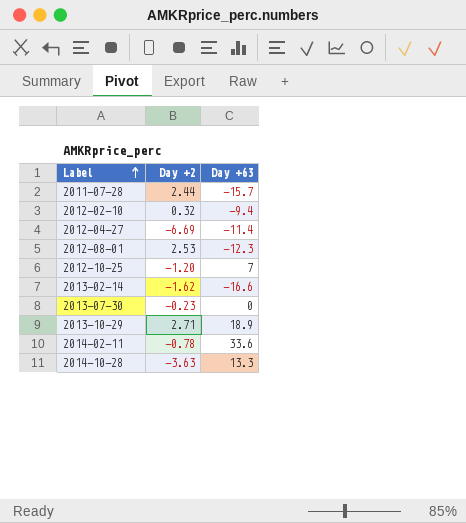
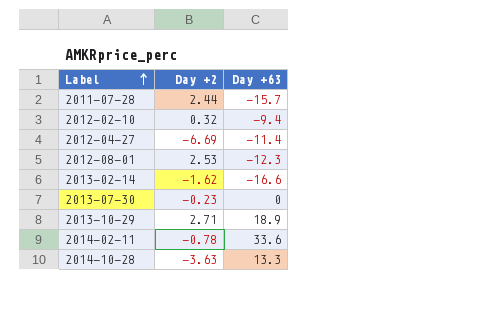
row 2012-10-25: -1.20 | 7 -> none

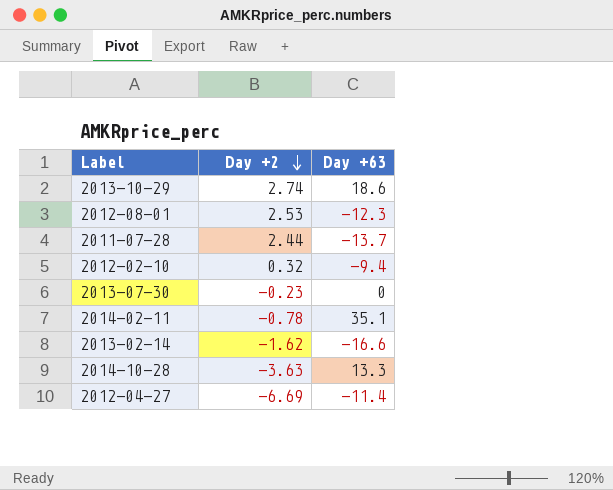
row order: Label ascending -> Day +2 descending
2013-10-29 | Day +2: 2.71 -> 2.74
2013-10-29 | Day +63: 18.9 -> 18.6
2011-07-28 | Day +63: -15.7 -> -13.7
2014-02-11 | Day +63: 33.6 -> 35.1

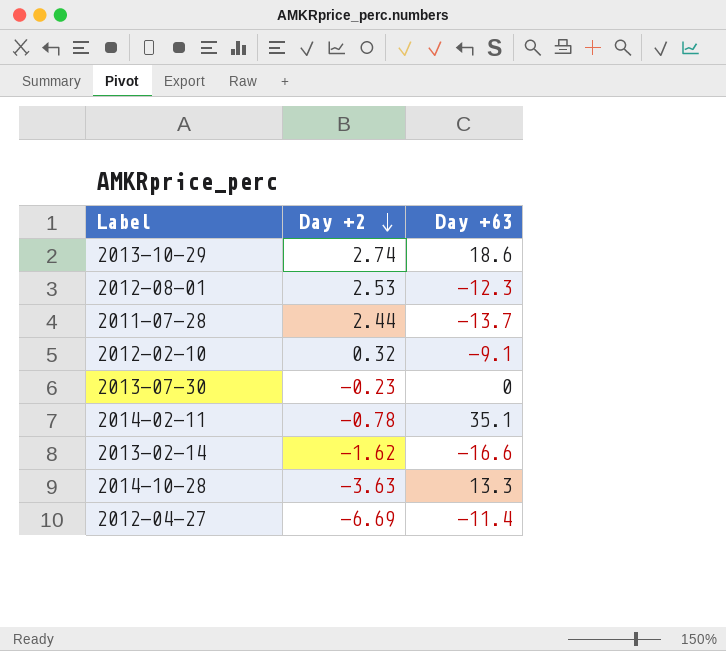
2012-02-10 | Day +63: -9.4 -> -9.1

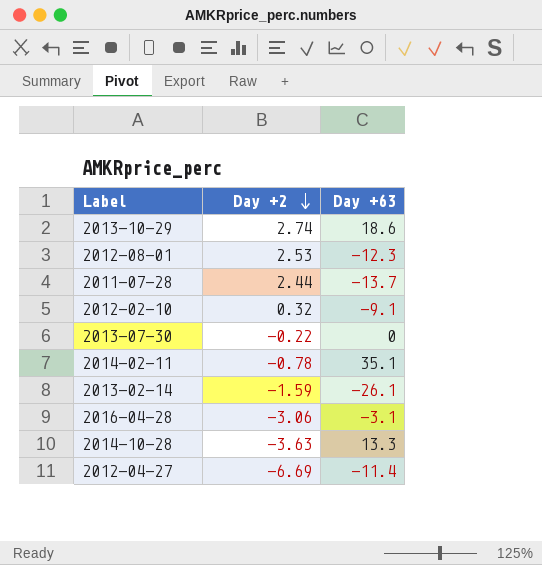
2013-07-30 | Day +2: -0.23 -> -0.22
2013-02-14 | Day +2: -1.62 -> -1.59
2013-02-14 | Day +63: -16.6 -> -26.1
row 2016-04-28: none -> -3.06 | -3.1

